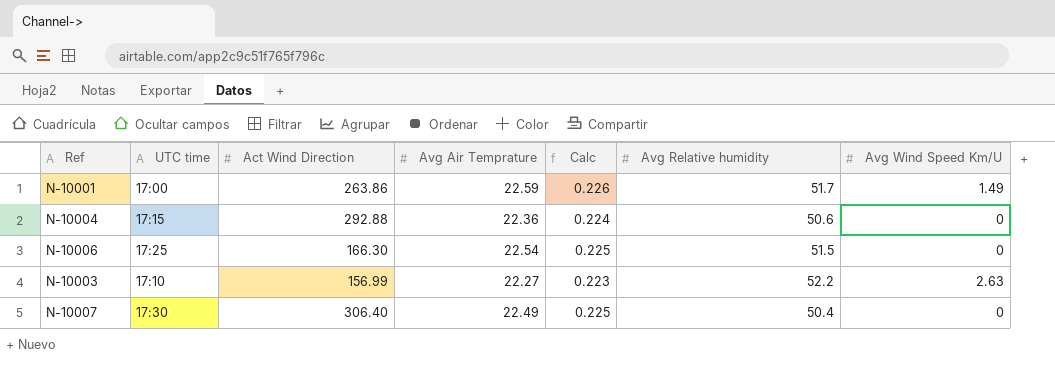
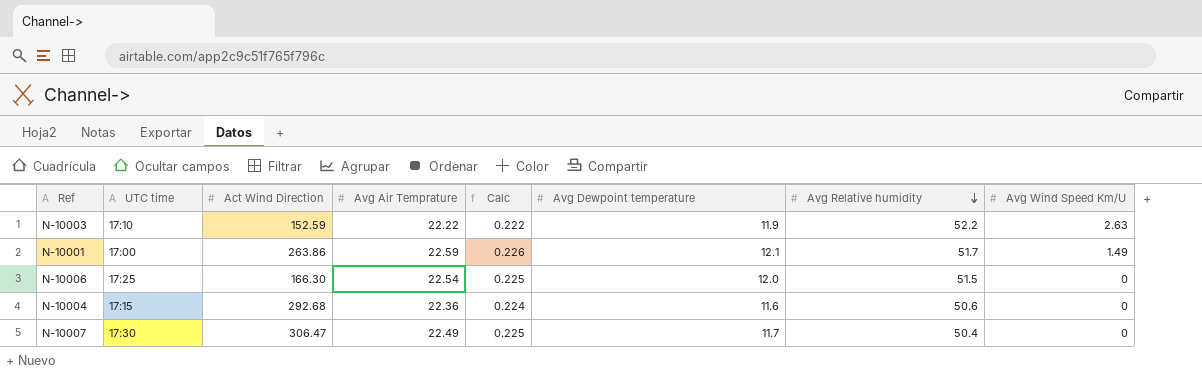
row order: none -> Avg Relative humidity descending
column Avg Dewpoint temperature | position: none -> 6
N-10003 | Act Wind Direction: 156.99 -> 152.59
N-10003 | Avg Air Temprature: 22.27 -> 22.22
N-10003 | Calc: 0.223 -> 0.222
N-10004 | Act Wind Direction: 292.88 -> 292.68
N-10007 | Act Wind Direction: 306.40 -> 306.47

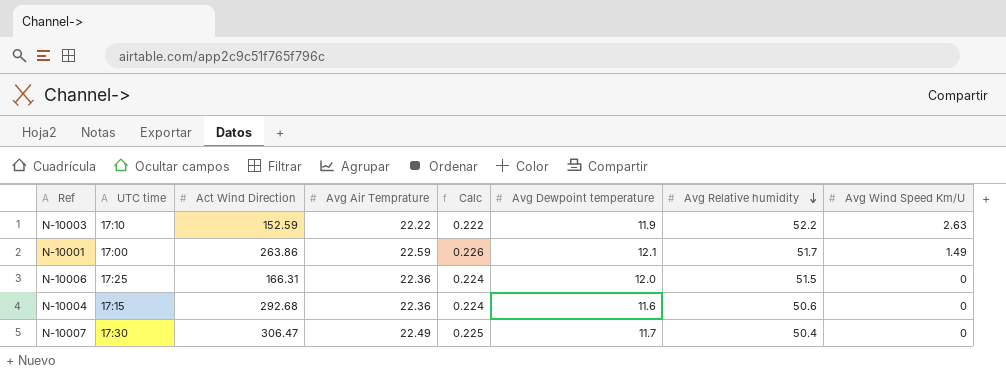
N-10006 | Act Wind Direction: 166.30 -> 166.31
N-10006 | Avg Air Temprature: 22.54 -> 22.36
N-10006 | Calc: 0.225 -> 0.224

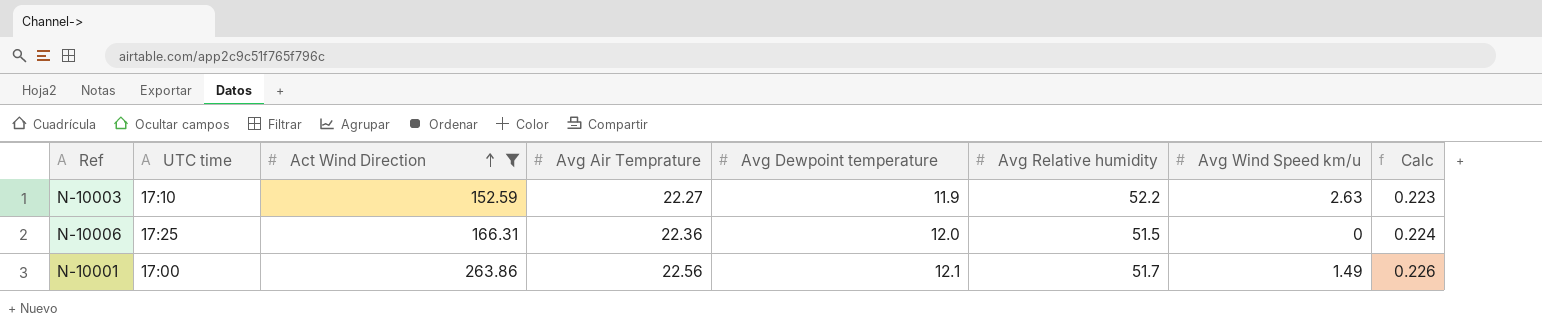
filter: none -> Act Wind Direction <= 263.86
row order: Avg Relative humidity descending -> Act Wind Direction ascending
column name: Avg Wind Speed Km/U -> Avg Wind Speed km/u
column Calc | position: 5 -> 8
N-10003 | Avg Air Temprature: 22.22 -> 22.27
N-10003 | Calc: 0.222 -> 0.223
N-10001 | Avg Air Temprature: 22.59 -> 22.56

